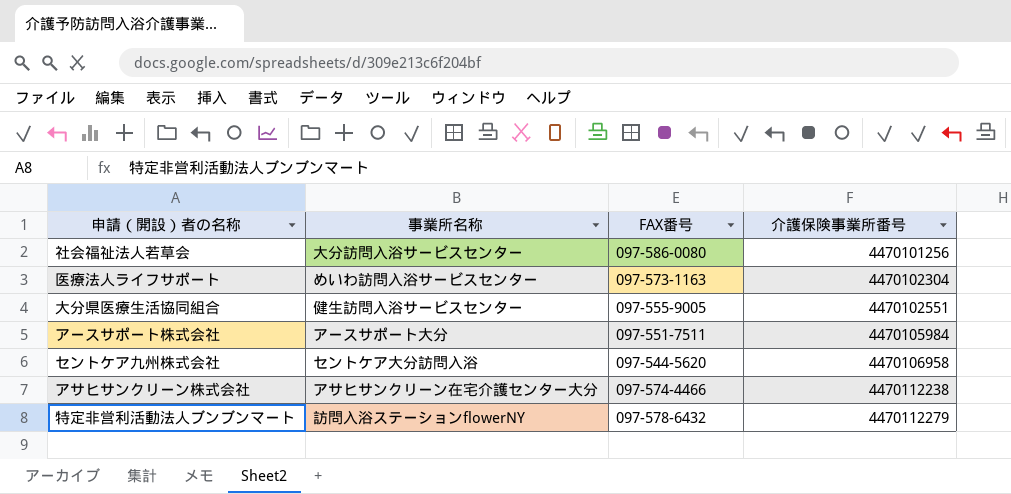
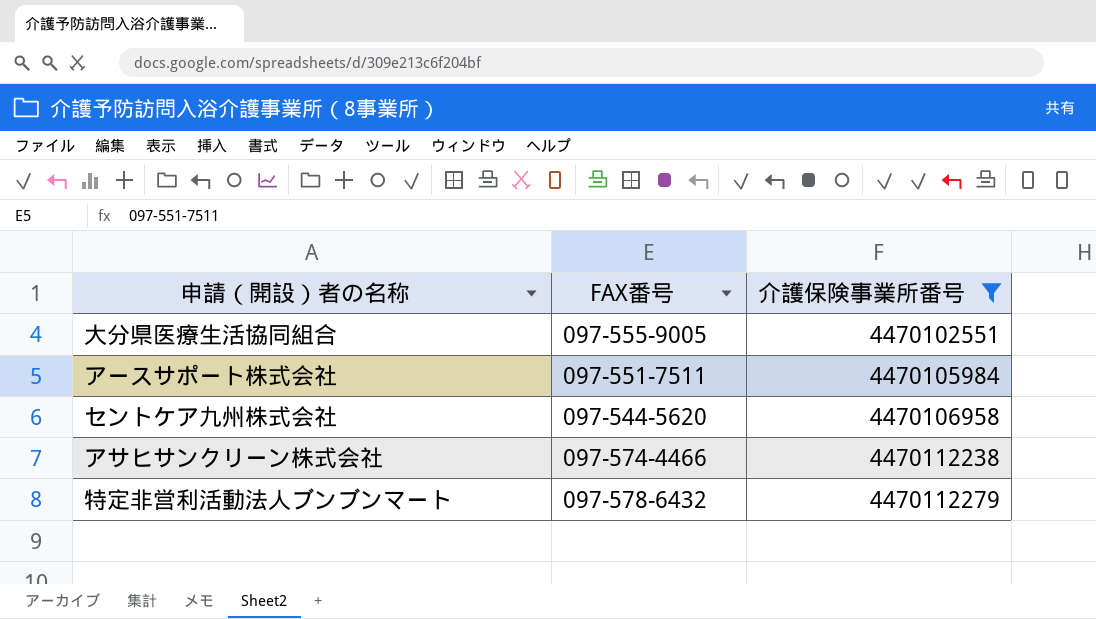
filter: none -> 介護保険事業所番号 >= 4470102551
column 事業所名称 | position: 2 -> none

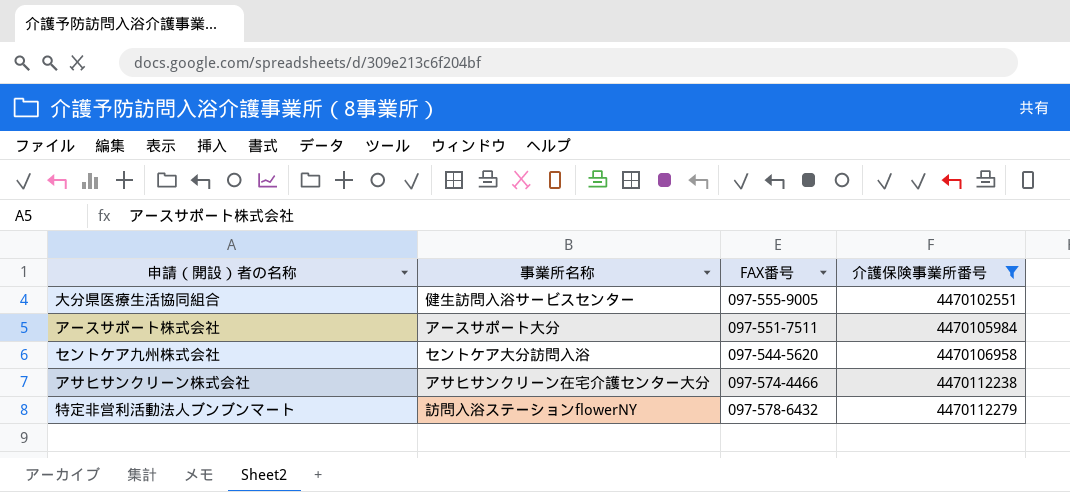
column 事業所名称 | position: none -> 2

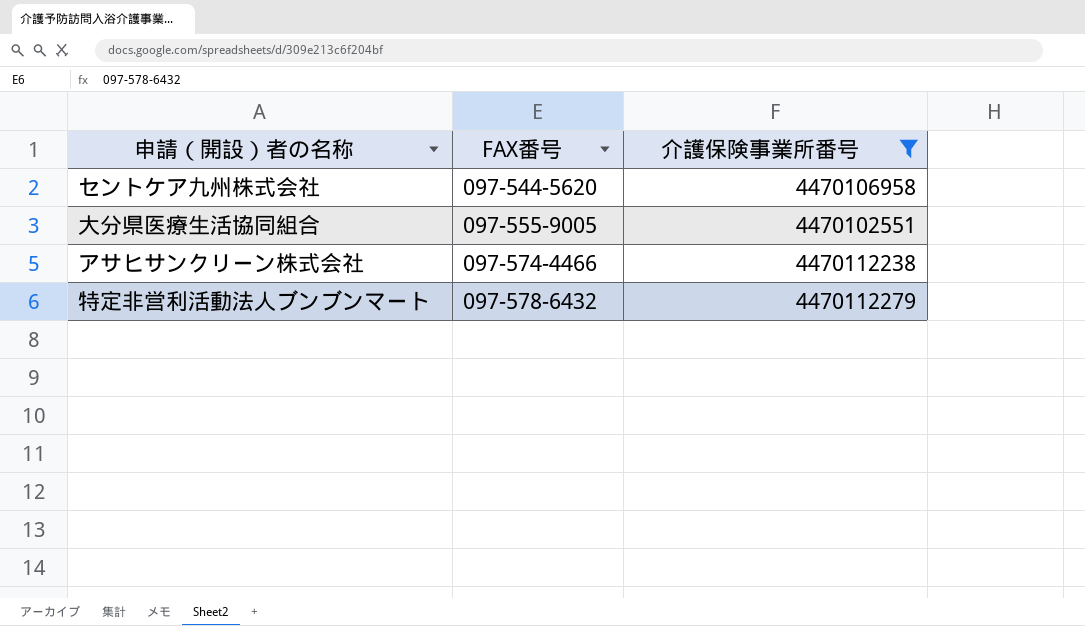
row order: 介護保険事業所番号 ascending -> FAX番号 ascending
column 事業所名称 | position: 2 -> none
row アースサポート株式会社: アースサポート大分 | 097-551-7511 | 4470105984 -> none

